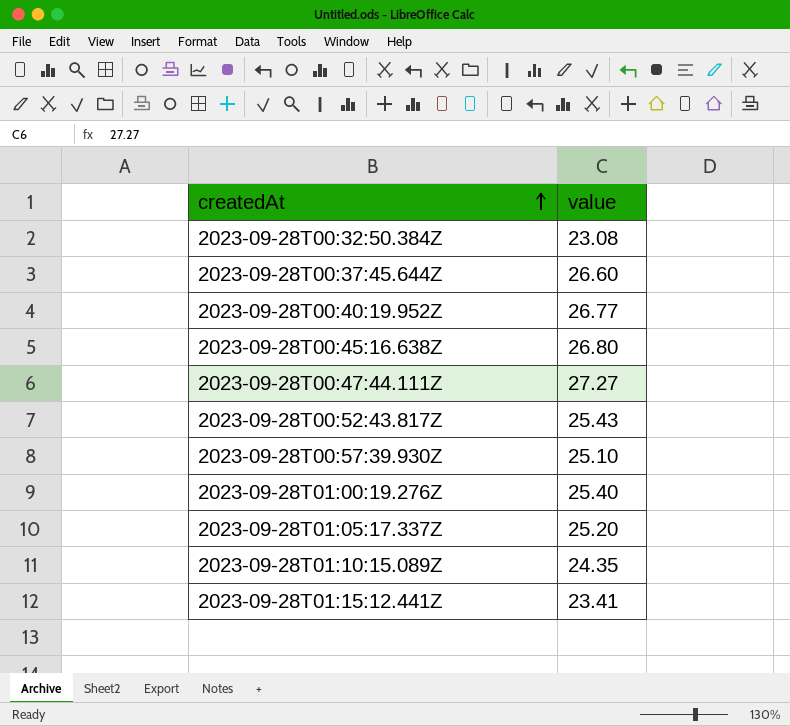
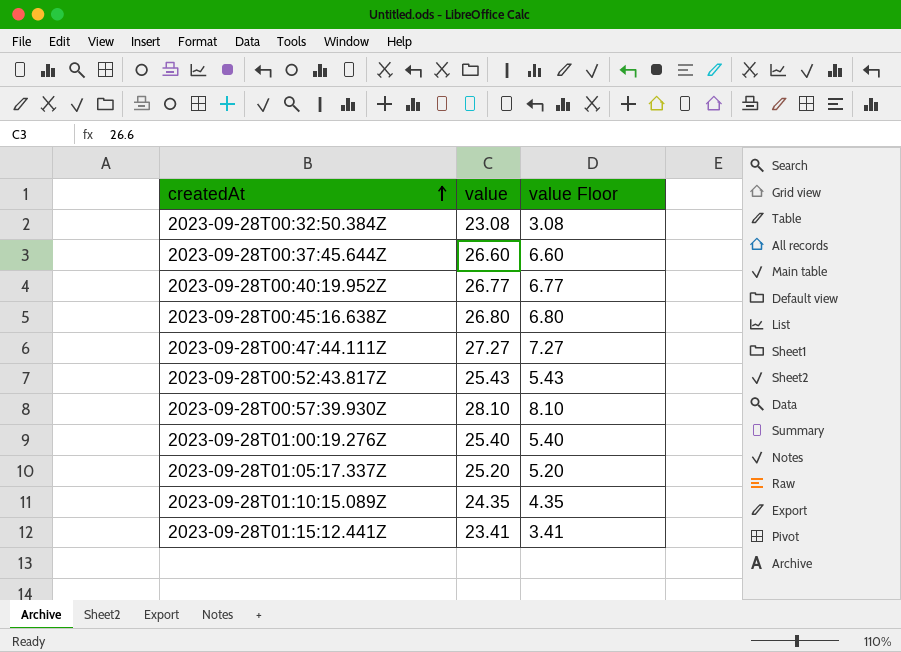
column value Floor | formula: none -> [value] - 20
2023-09-28T00:57:39.930Z | value: 25.10 -> 28.10

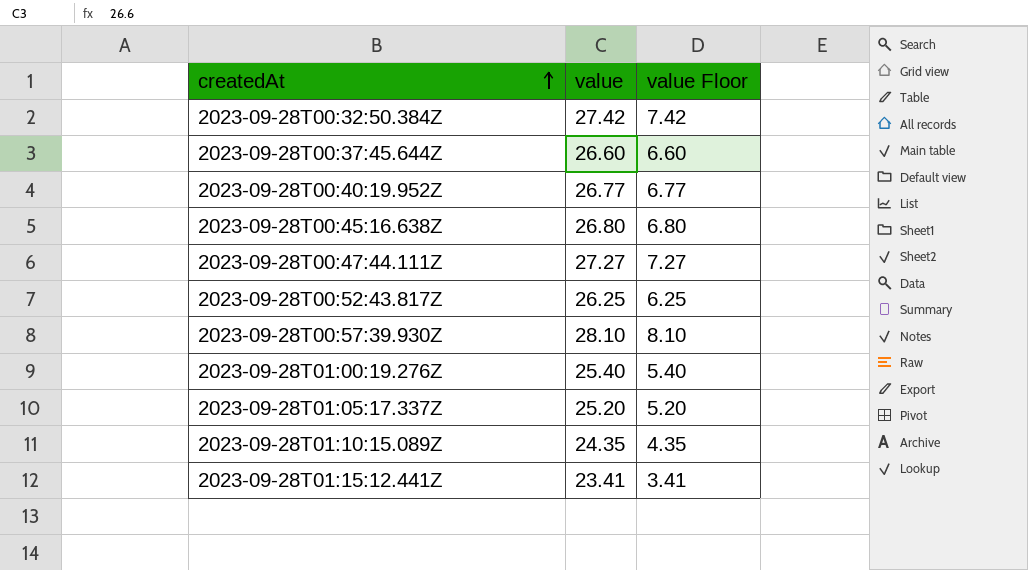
2023-09-28T00:32:50.384Z | value: 23.08 -> 27.42
2023-09-28T00:32:50.384Z | value Floor: 3.08 -> 7.42
2023-09-28T00:52:43.817Z | value: 25.43 -> 26.25
2023-09-28T00:52:43.817Z | value Floor: 5.43 -> 6.25

